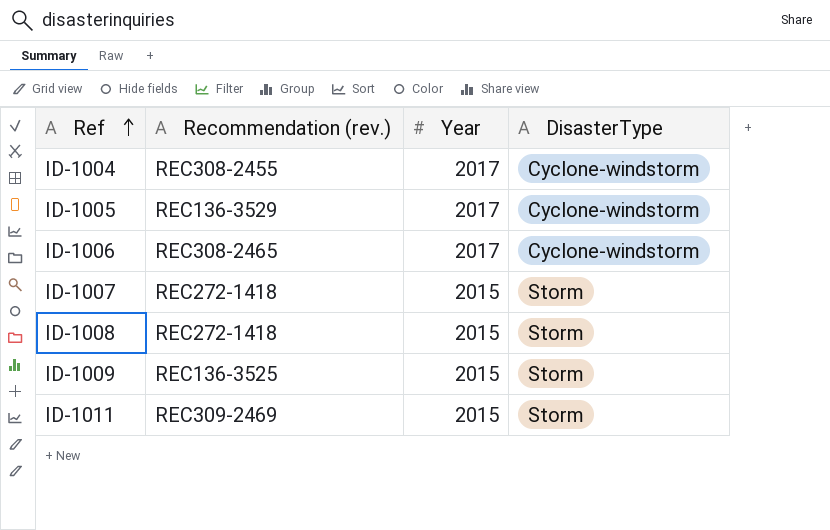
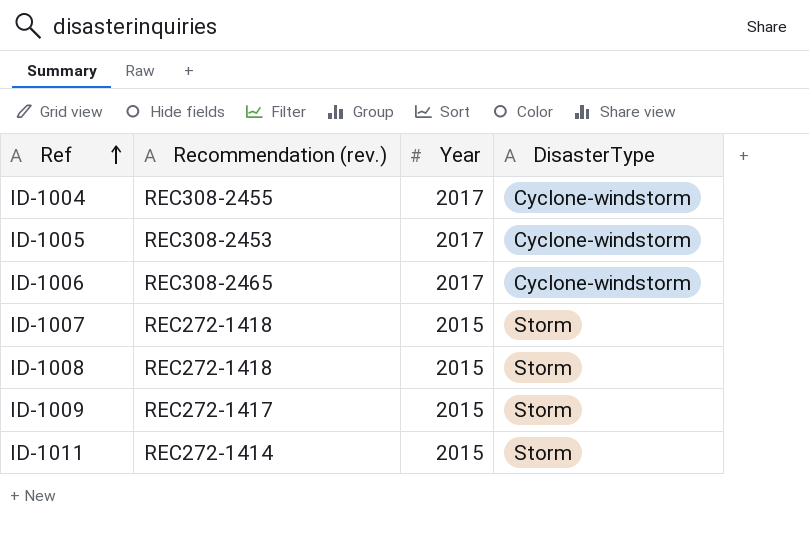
ID-1005 | Recommendation (rev.): REC136-3529 -> REC308-2453
ID-1009 | Recommendation (rev.): REC136-3525 -> REC272-1417
ID-1011 | Recommendation (rev.): REC309-2469 -> REC272-1414

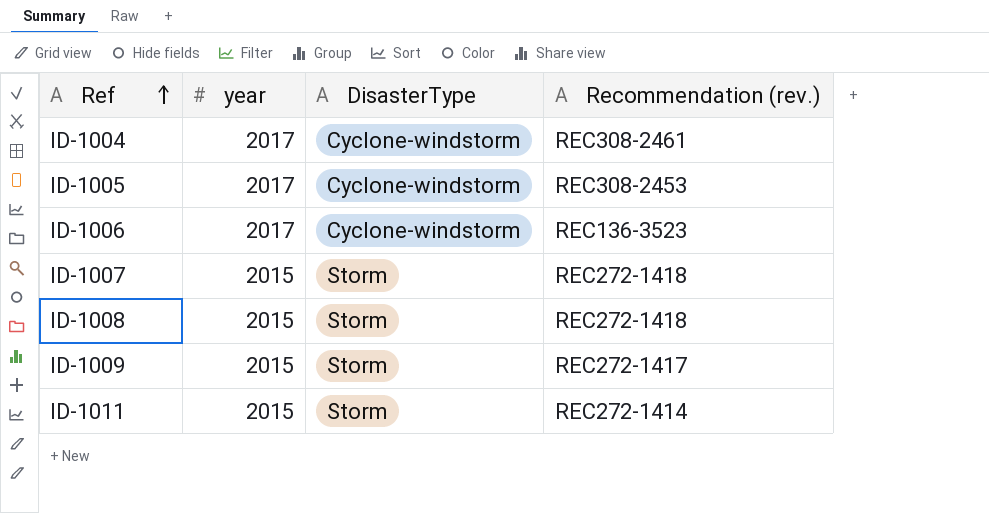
column name: Year -> year
column Recommendation (rev.) | position: 2 -> 4
ID-1004 | Recommendation (rev.): REC308-2455 -> REC308-2461
ID-1006 | Recommendation (rev.): REC308-2465 -> REC136-3523

